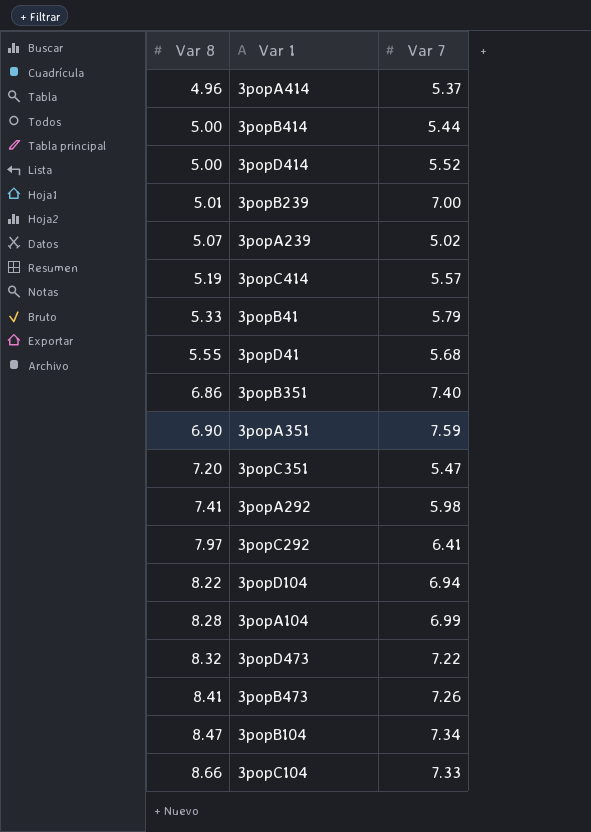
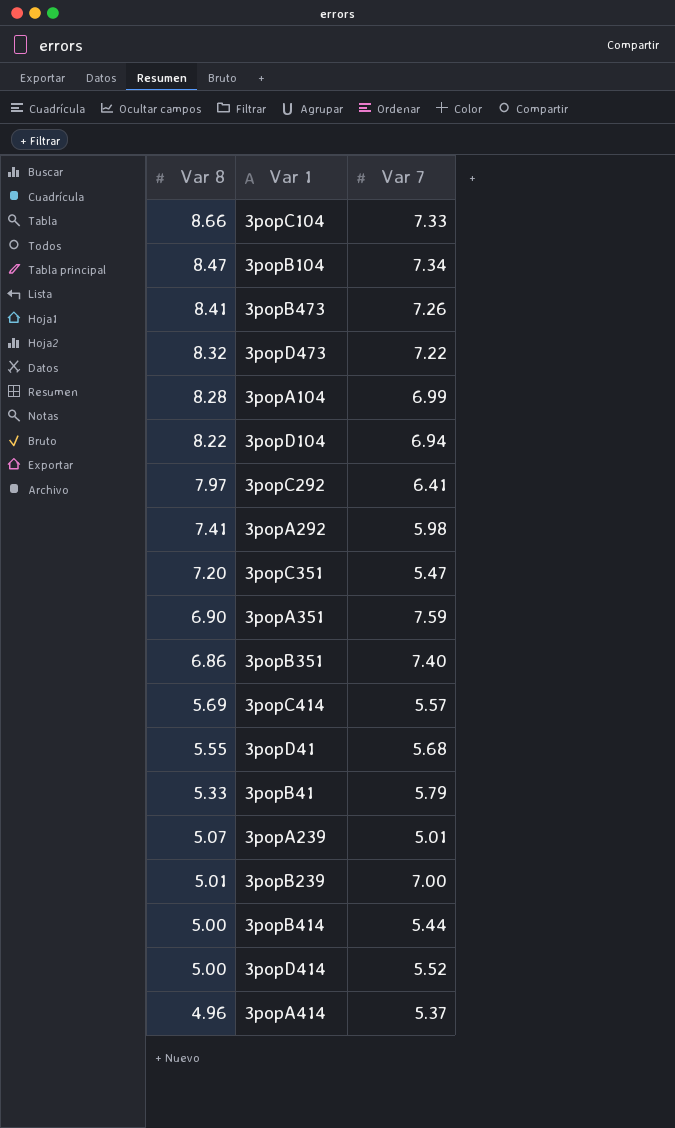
row order: Var 8 ascending -> Var 8 descending
3popC414 | Var 8: 5.19 -> 5.69
3popA239 | Var 7: 5.02 -> 5.01

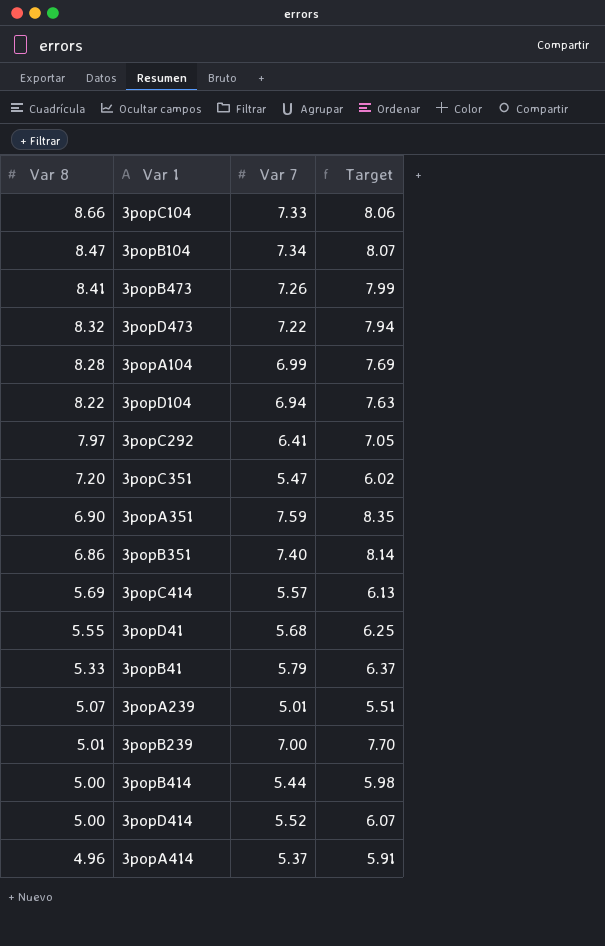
column Target | formula: none -> [Var 7] * 1.1
row 3popA292: 7.41 | 5.98 -> none

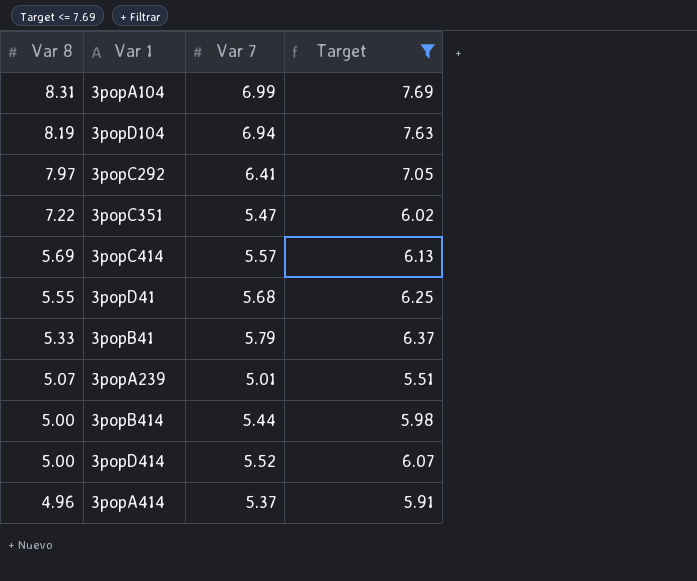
filter: none -> Target <= 7.69
3popA104 | Var 8: 8.28 -> 8.31
3popD104 | Var 8: 8.22 -> 8.19
3popC351 | Var 8: 7.20 -> 7.22

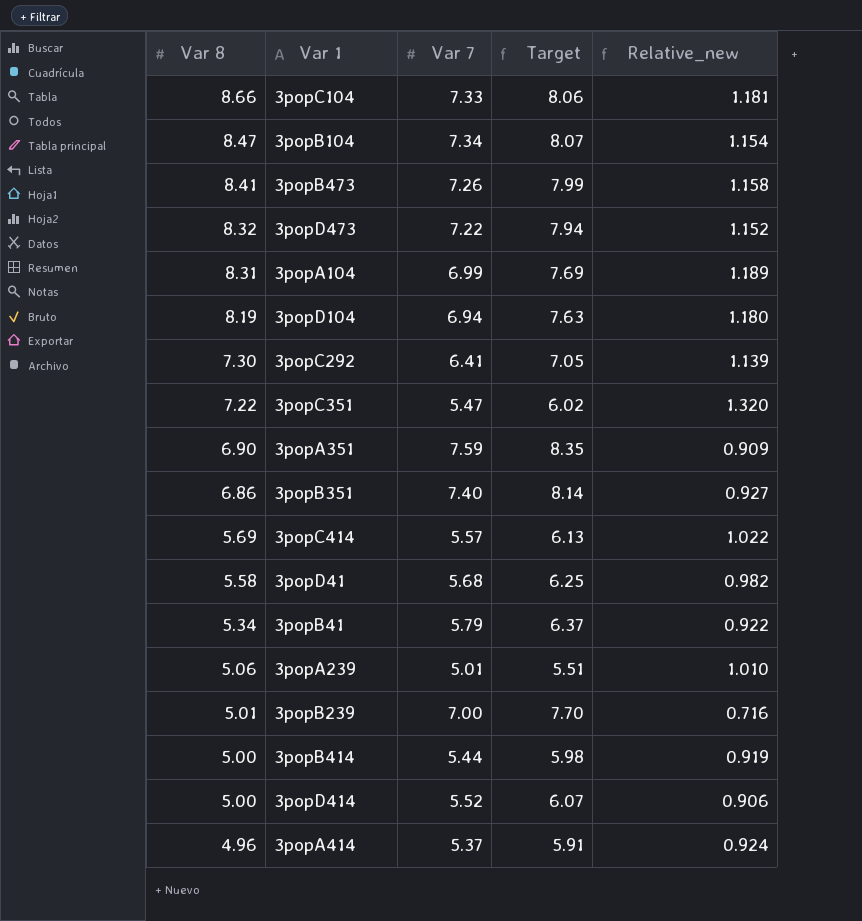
filter: Target <= 7.69 -> none
column Relative_new | formula: none -> [Var 8] / [Var 7]
3popC292 | Var 8: 7.97 -> 7.30
3popD41 | Var 8: 5.55 -> 5.58
3popB41 | Var 8: 5.33 -> 5.34
3popA239 | Var 8: 5.07 -> 5.06

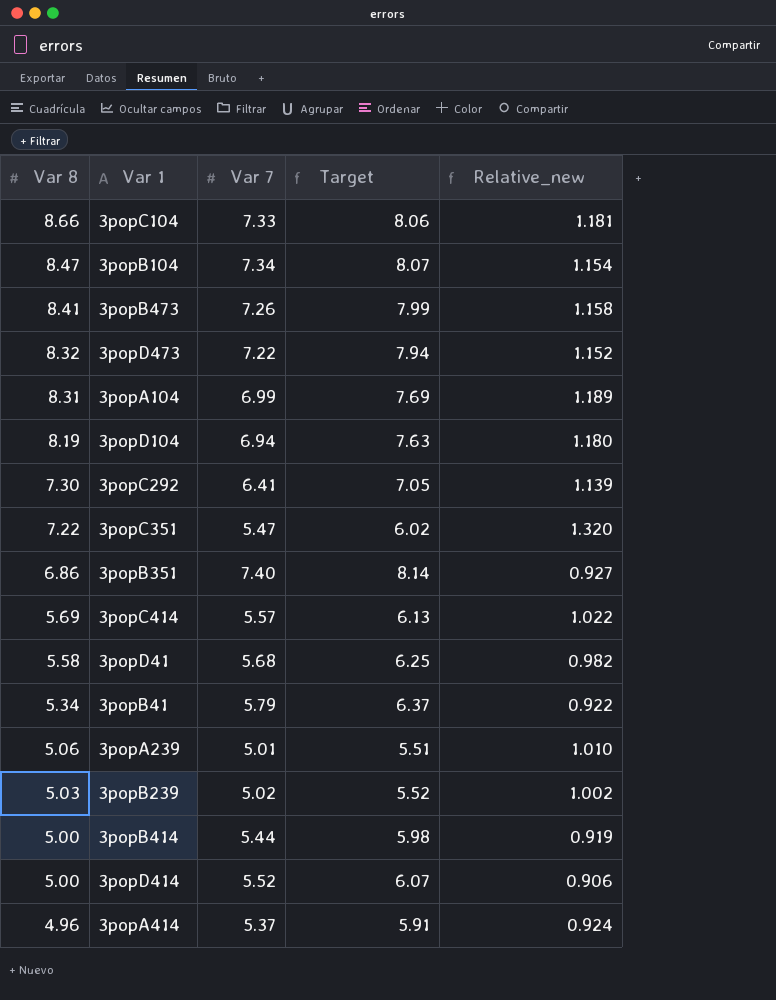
row 3popA351: 6.90 | 7.59 | 8.35 | 0.909 -> none
3popB239 | Var 8: 5.01 -> 5.03
3popB239 | Var 7: 7.00 -> 5.02
3popB239 | Target: 7.70 -> 5.52
3popB239 | Relative_new: 0.716 -> 1.002

